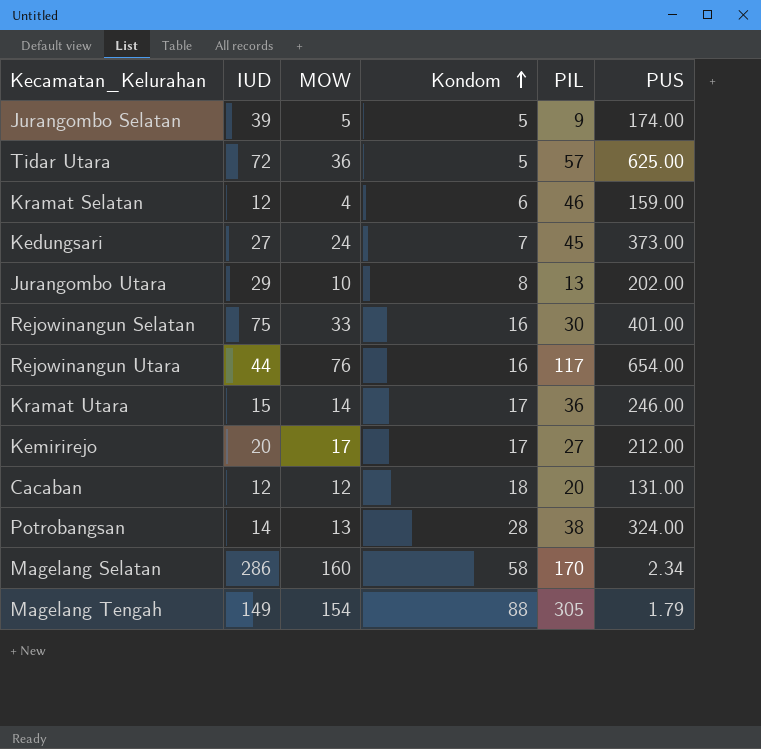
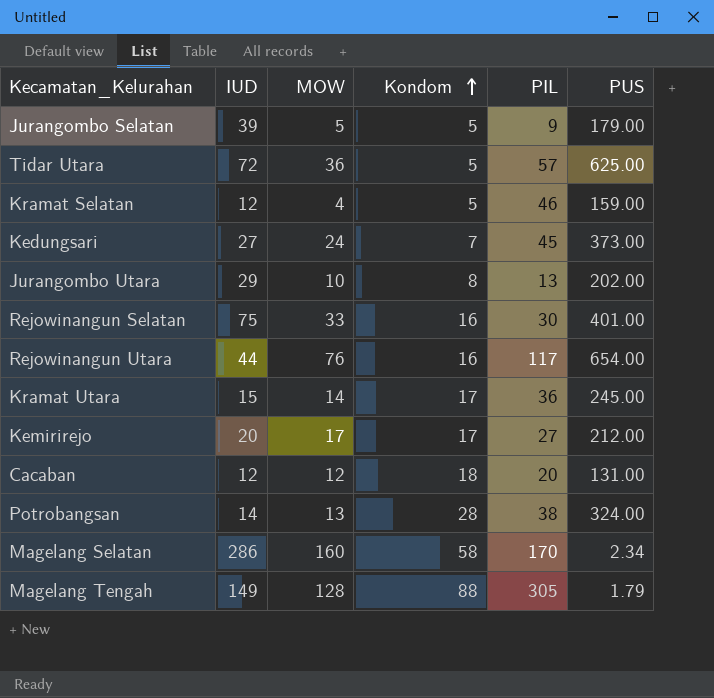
Jurangombo Selatan | PUS: 174.00 -> 179.00
Kramat Selatan | Kondom: 6 -> 5
Kramat Utara | PUS: 246.00 -> 245.00
Magelang Tengah | MOW: 154 -> 128

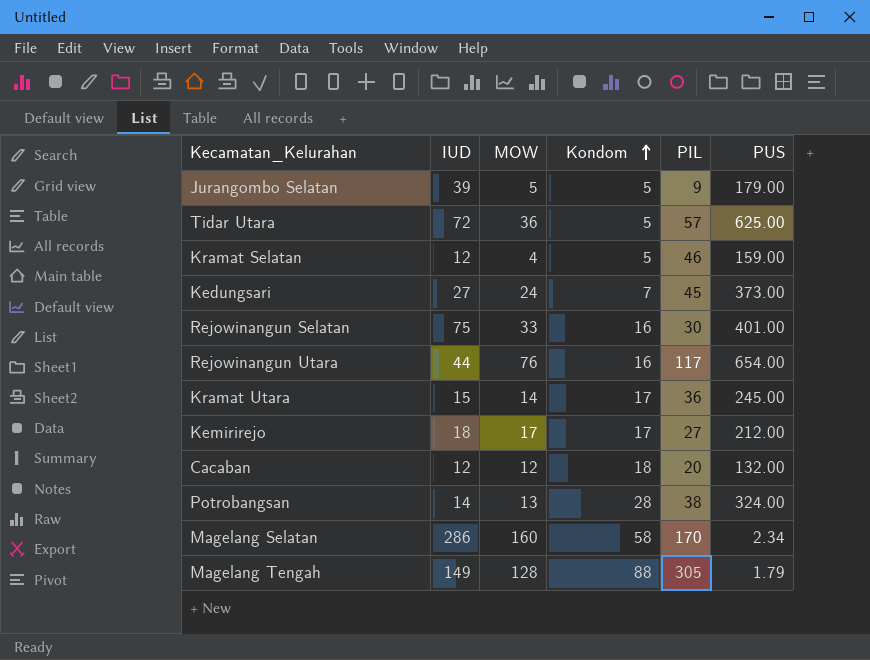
row Jurangombo Utara: 29 | 10 | 8 | 13 | 202.00 -> none
Kemirirejo | IUD: 20 -> 18
Cacaban | PUS: 131.00 -> 132.00

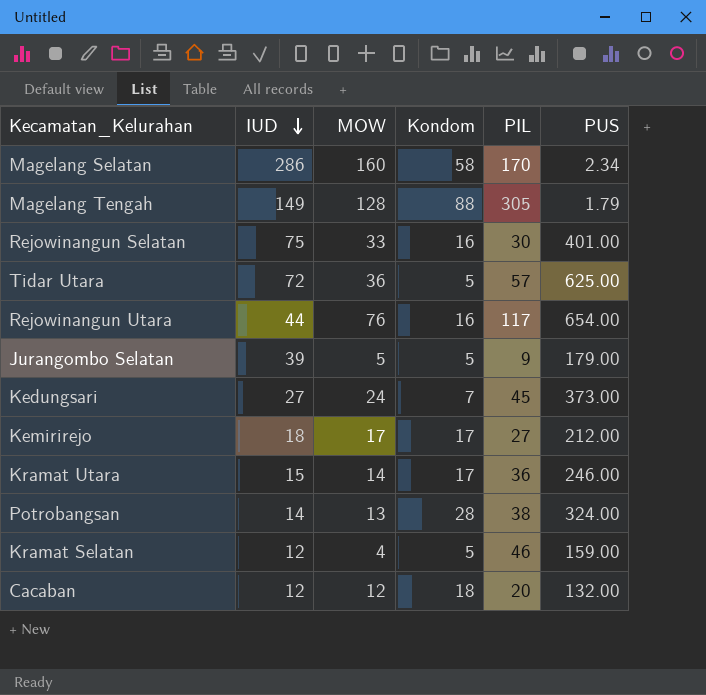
row order: Kondom ascending -> IUD descending
Kramat Utara | PUS: 245.00 -> 246.00

